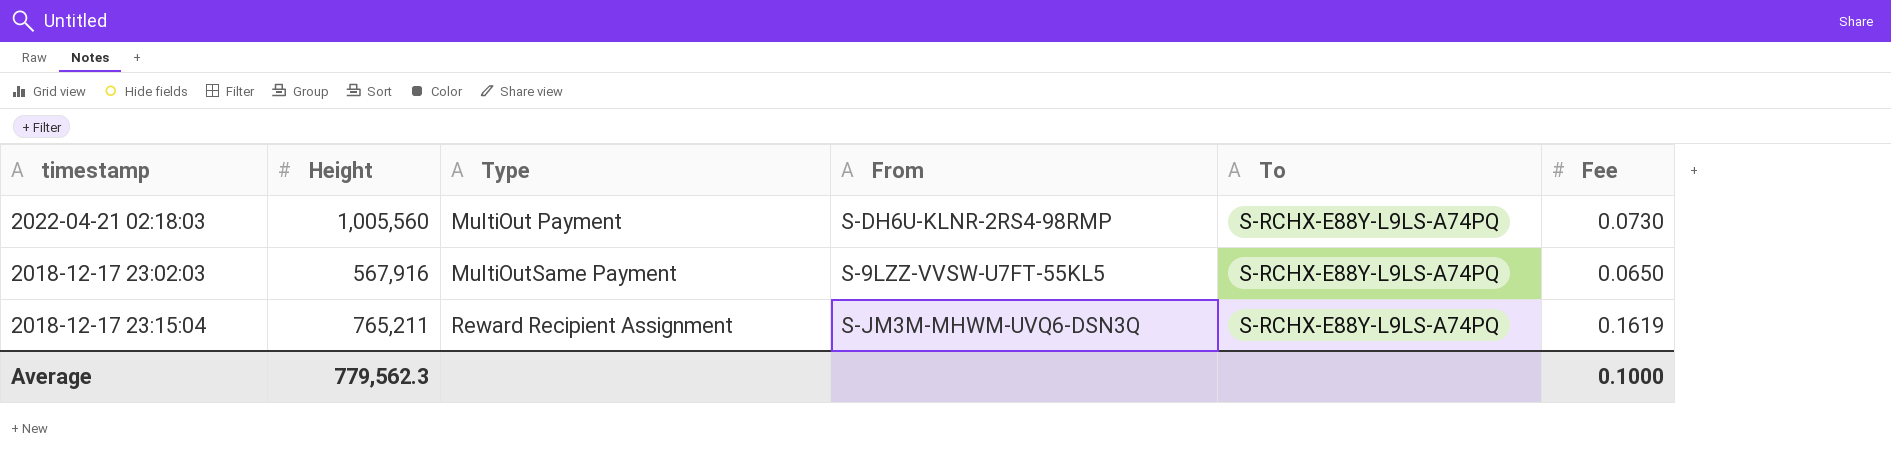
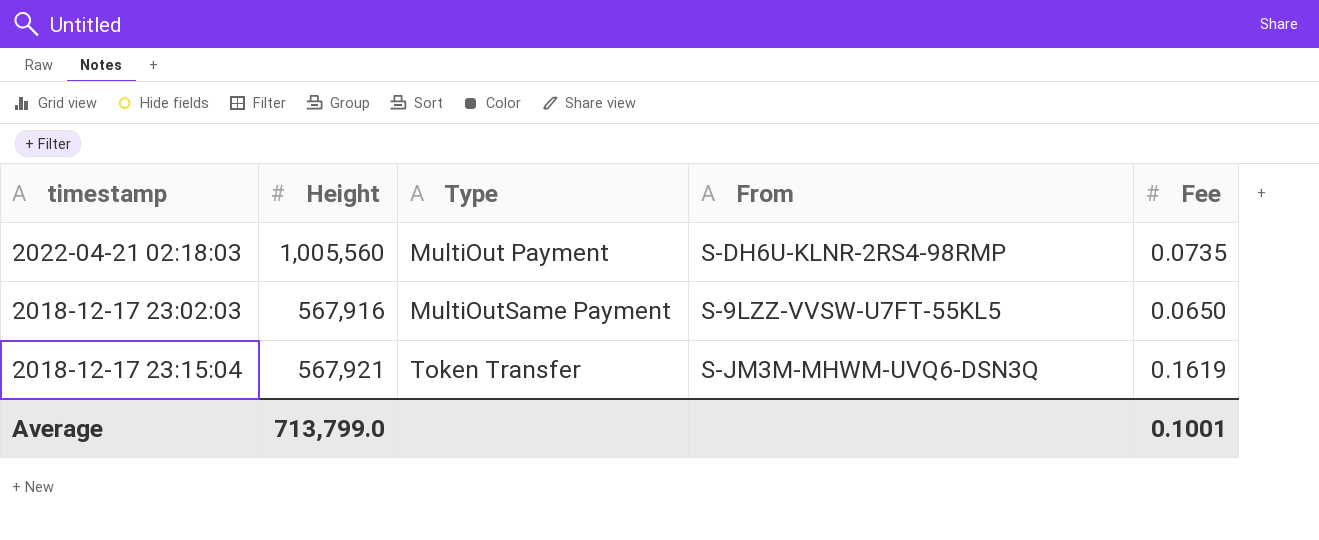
column To | position: 5 -> none
2022-04-21 02:18:03 | Fee: 0.0730 -> 0.0735
2018-12-17 23:15:04 | Height: 765,211 -> 567,921
2018-12-17 23:15:04 | Type: Reward Recipient Assignment -> Token Transfer
Average | Height: 779,562.3 -> 713,799.0
Average | Fee: 0.1000 -> 0.1001

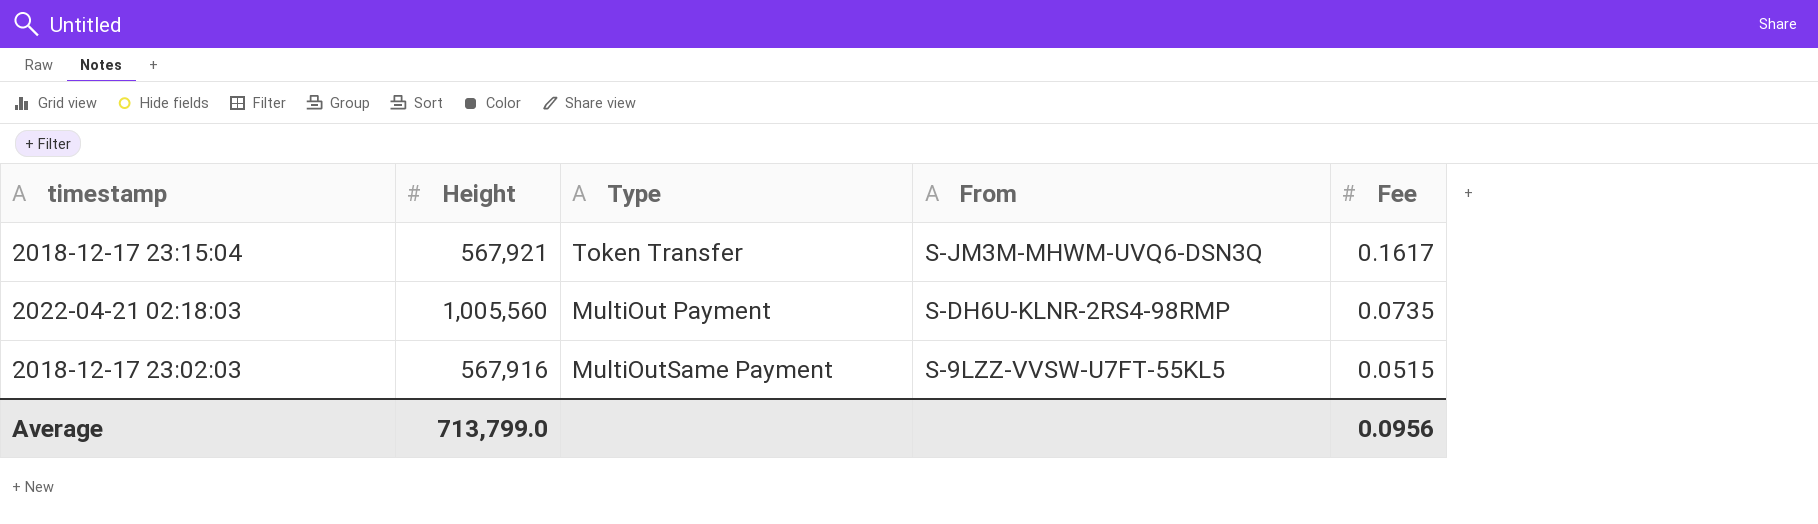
row order: Type ascending -> From descending
2018-12-17 23:15:04 | Fee: 0.1619 -> 0.1617
2018-12-17 23:02:03 | Fee: 0.0650 -> 0.0515
Average | Fee: 0.1001 -> 0.0956

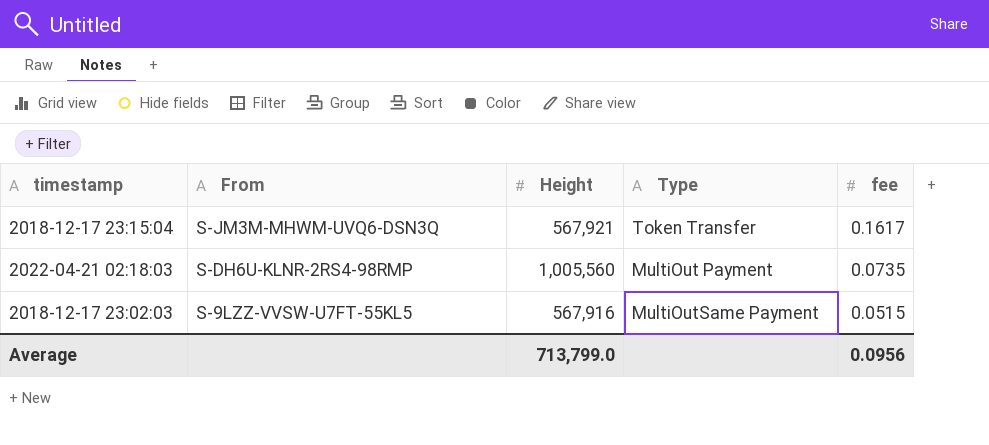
column From | position: 4 -> 2
column name: Fee -> fee

